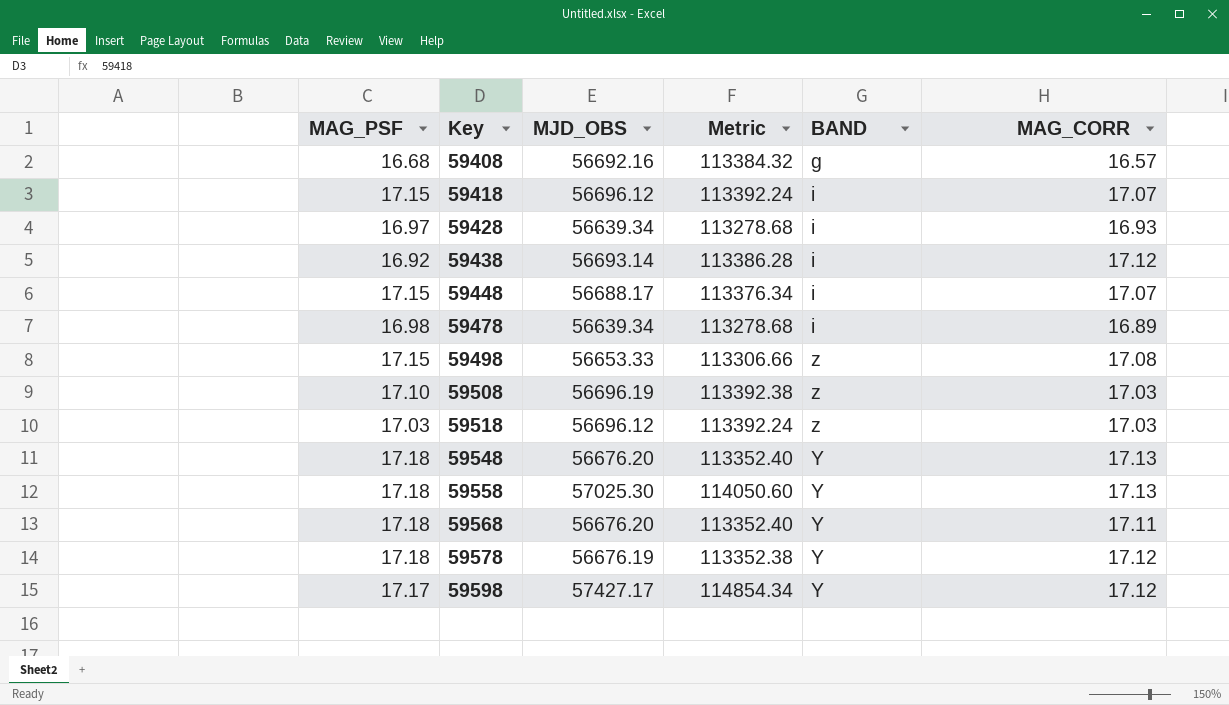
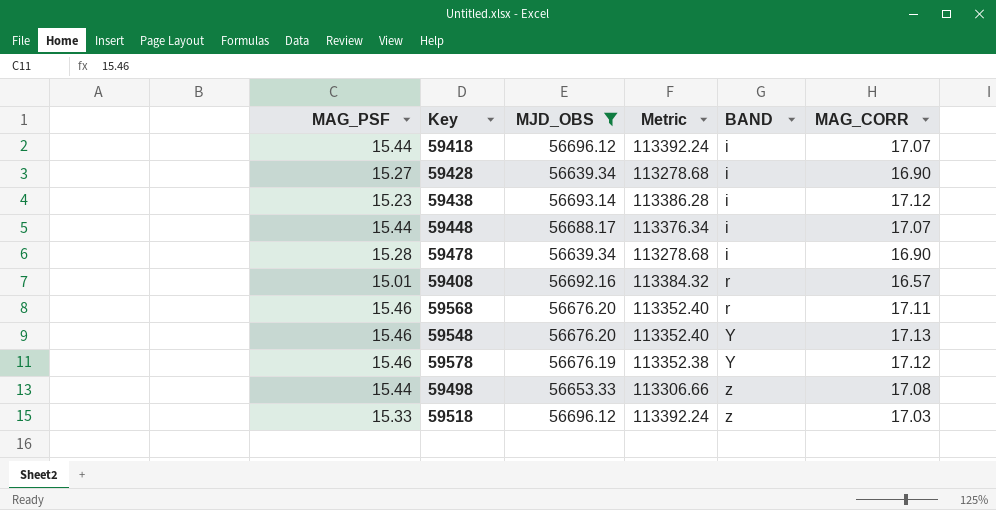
filter: none -> MJD_OBS <= 56696.12
row order: Key ascending -> BAND ascending
59418 | MAG_PSF: 17.15 -> 15.44
59428 | MAG_PSF: 16.97 -> 15.27
59428 | MAG_CORR: 16.93 -> 16.90
59438 | MAG_PSF: 16.92 -> 15.23
59448 | MAG_PSF: 17.15 -> 15.44
59478 | MAG_PSF: 16.98 -> 15.28
59478 | MAG_CORR: 16.89 -> 16.90
59408 | MAG_PSF: 16.68 -> 15.01
59408 | BAND: g -> r
59568 | MAG_PSF: 17.18 -> 15.46
59568 | BAND: Y -> r
59548 | MAG_PSF: 17.18 -> 15.46
59578 | MAG_PSF: 17.18 -> 15.46
59498 | MAG_PSF: 17.15 -> 15.44
59518 | MAG_PSF: 17.03 -> 15.33

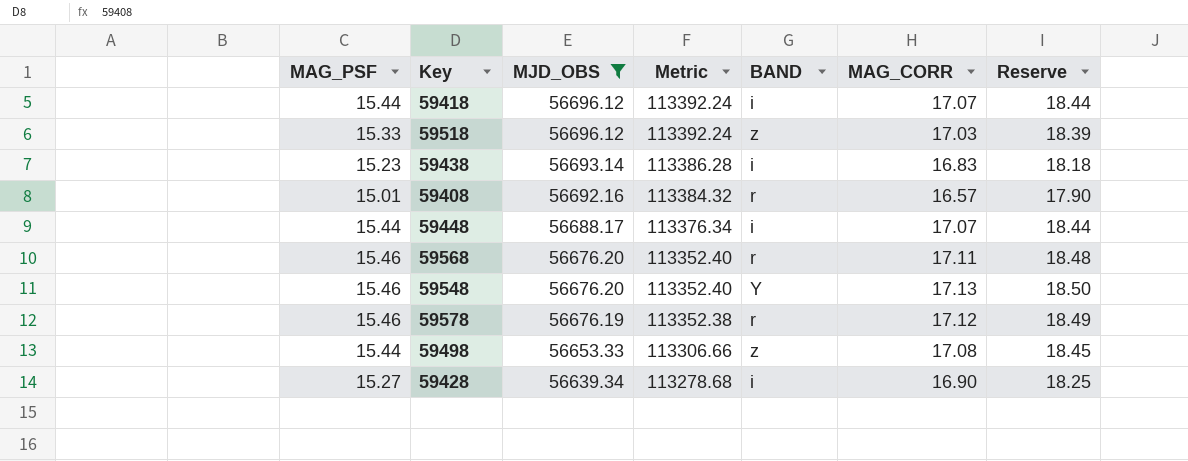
row order: BAND ascending -> MJD_OBS descending
column Reserve | formula: none -> [MAG_CORR] * 1.08
row 59478: 15.28 | 56639.34 | 113278.68 | i | 16.90 -> none
59438 | MAG_CORR: 17.12 -> 16.83
59578 | BAND: Y -> r

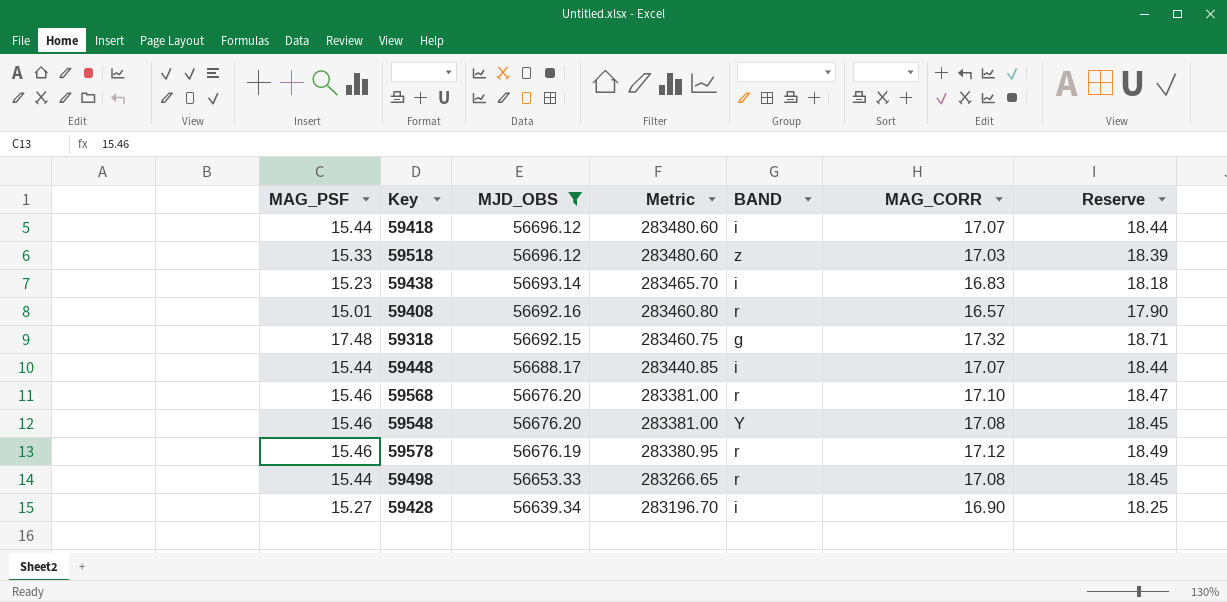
column Metric | formula: [MJD_OBS] * 2 -> [MJD_OBS] * 5
row 59318: none -> 17.48 | 56692.15 | 283460.75 | g | 17.32 | 18.71
59568 | MAG_CORR: 17.11 -> 17.10
59568 | Reserve: 18.48 -> 18.47
59548 | MAG_CORR: 17.13 -> 17.08
59548 | Reserve: 18.50 -> 18.45
59498 | BAND: z -> r

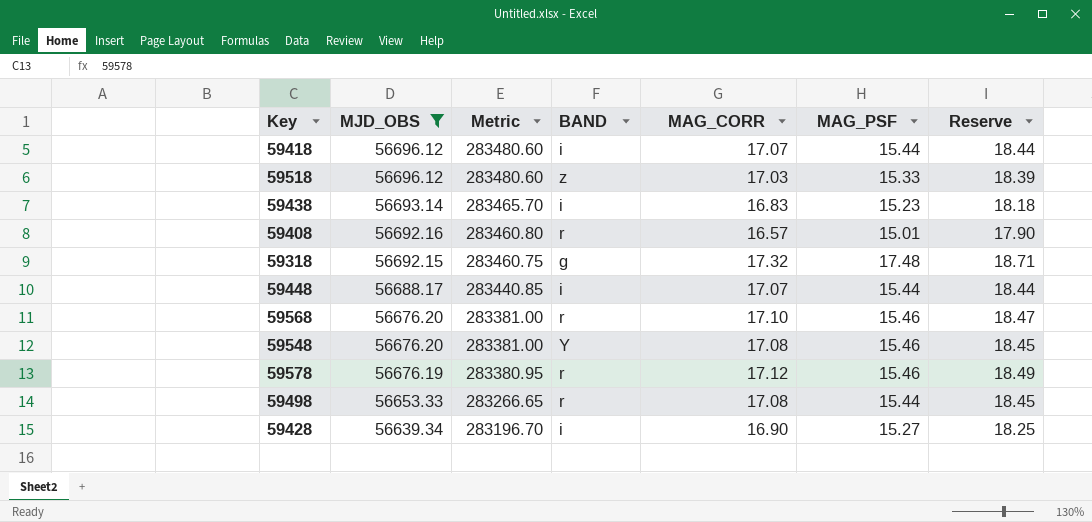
column MAG_PSF | position: 1 -> 6

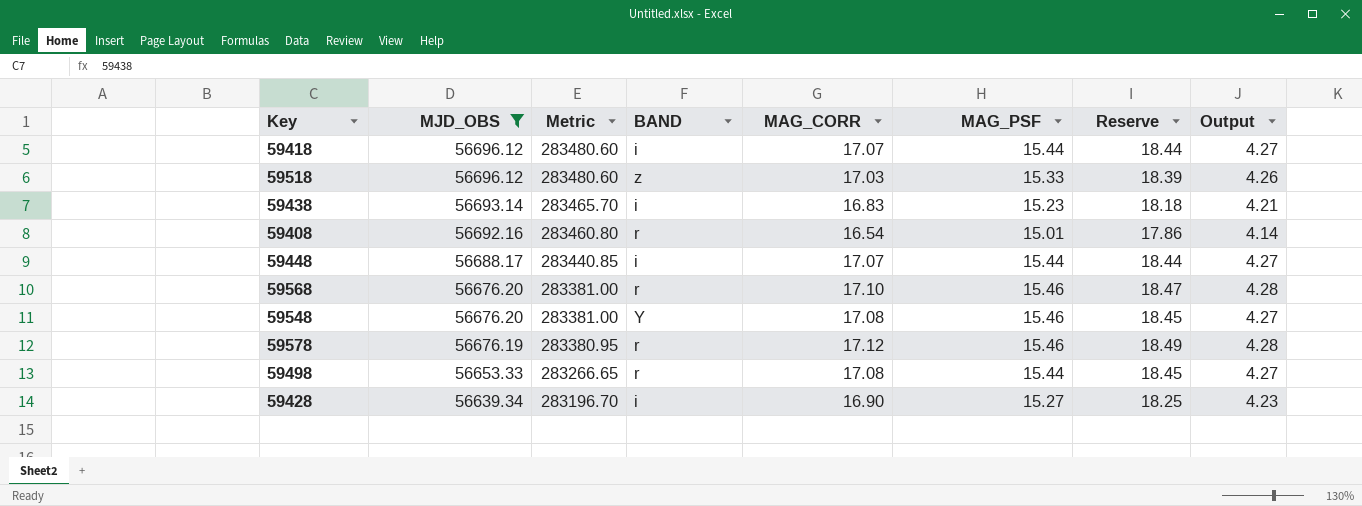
column Output | formula: none -> [MAG_CORR] * 0.25
row 59318: 56692.15 | 283460.75 | g | 17.32 | 17.48 | 18.71 -> none
59408 | MAG_CORR: 16.57 -> 16.54
59408 | Reserve: 17.90 -> 17.86

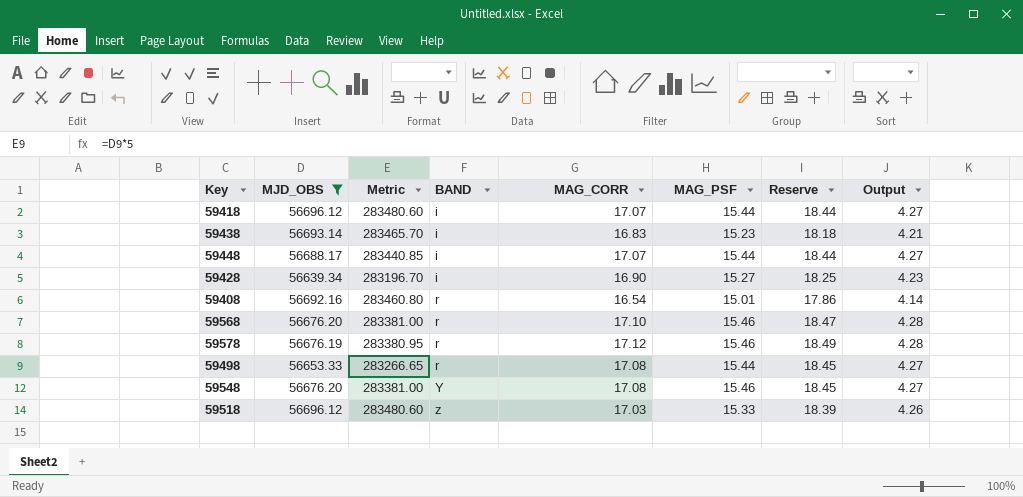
row order: MJD_OBS descending -> BAND ascending

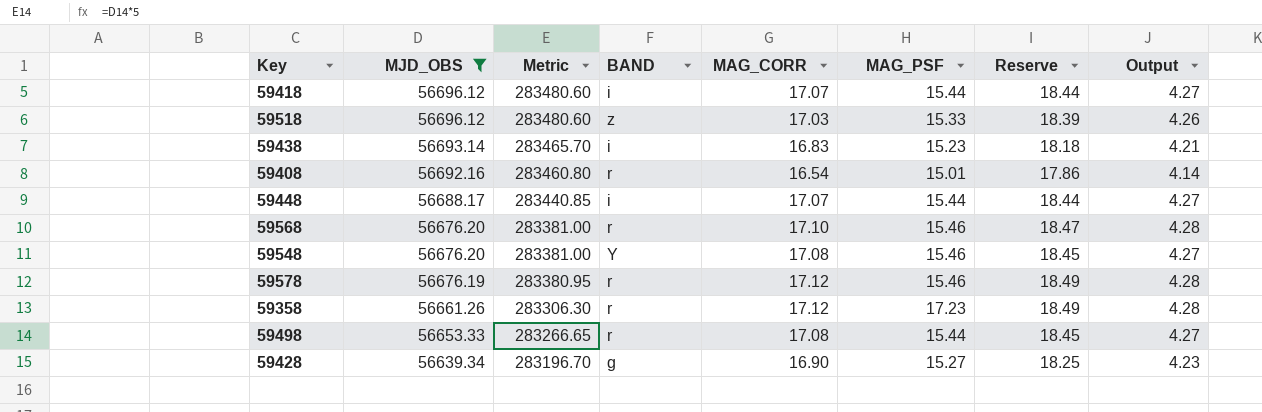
row order: BAND ascending -> MJD_OBS descending
row 59358: none -> 56661.26 | 283306.30 | r | 17.12 | 17.23 | 18.49 | 4.28
59428 | BAND: i -> g

